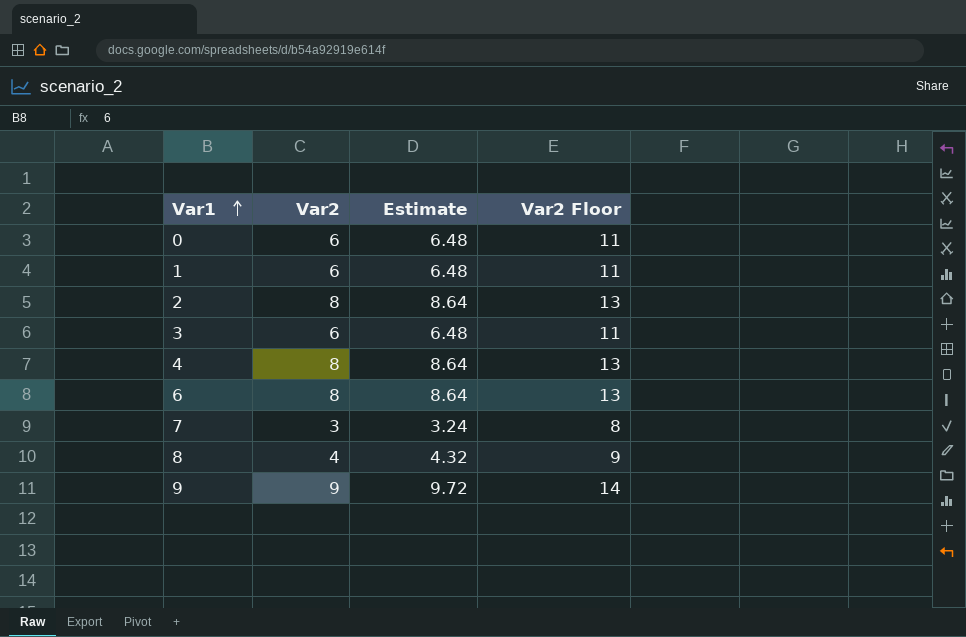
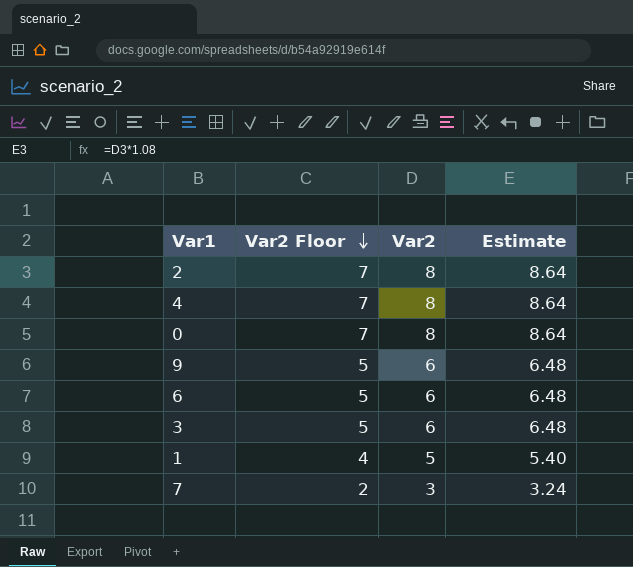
row order: Var1 ascending -> Var2 Floor descending
column Var2 Floor | formula: [Var2] + 5 -> [Var2] - 1
column Var2 Floor | position: 4 -> 2
row 8: 4 | 4.32 | 9 -> none
0 | Var2: 6 -> 8
0 | Estimate: 6.48 -> 8.64
9 | Var2: 9 -> 6
9 | Estimate: 9.72 -> 6.48
6 | Var2: 8 -> 6
6 | Estimate: 8.64 -> 6.48
1 | Var2: 6 -> 5
1 | Estimate: 6.48 -> 5.40

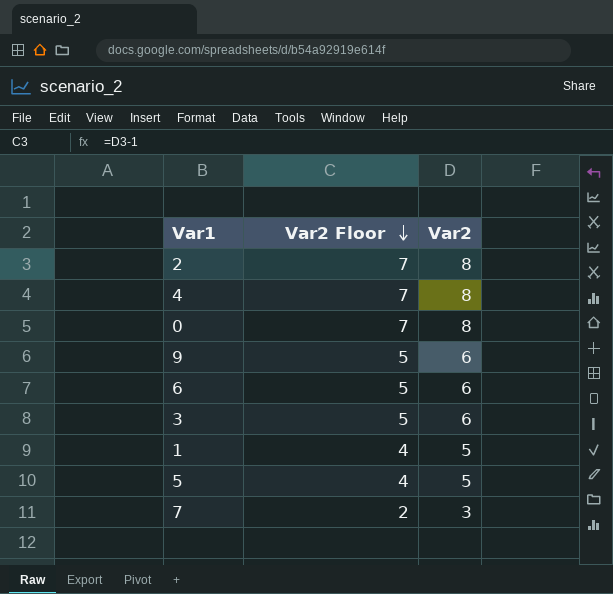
column Estimate | formula: [Var2] * 1.08 -> none
row 5: none -> 4 | 5

